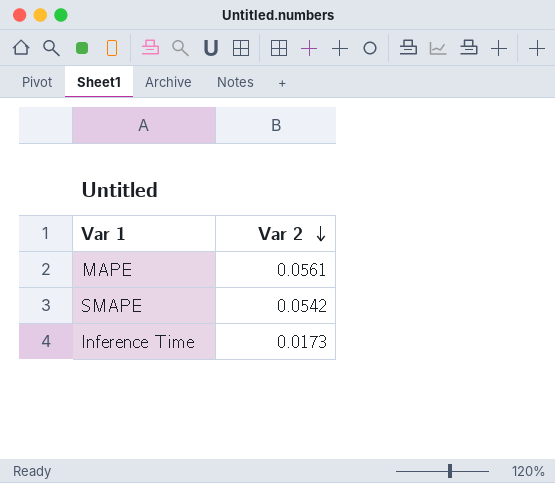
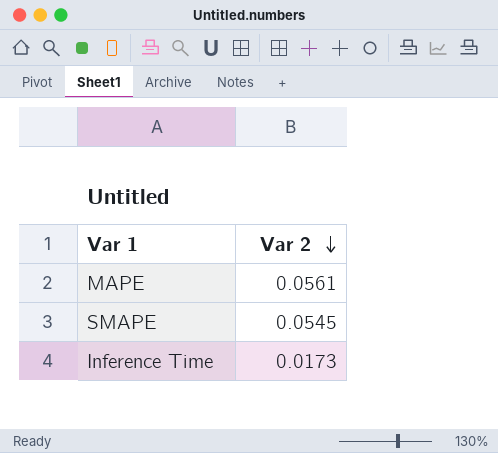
SMAPE | Var 2: 0.0542 -> 0.0545

